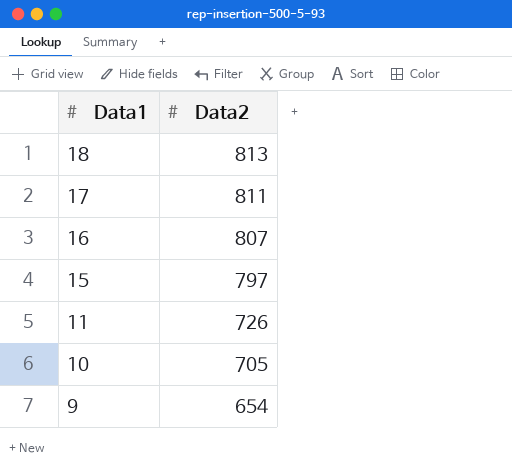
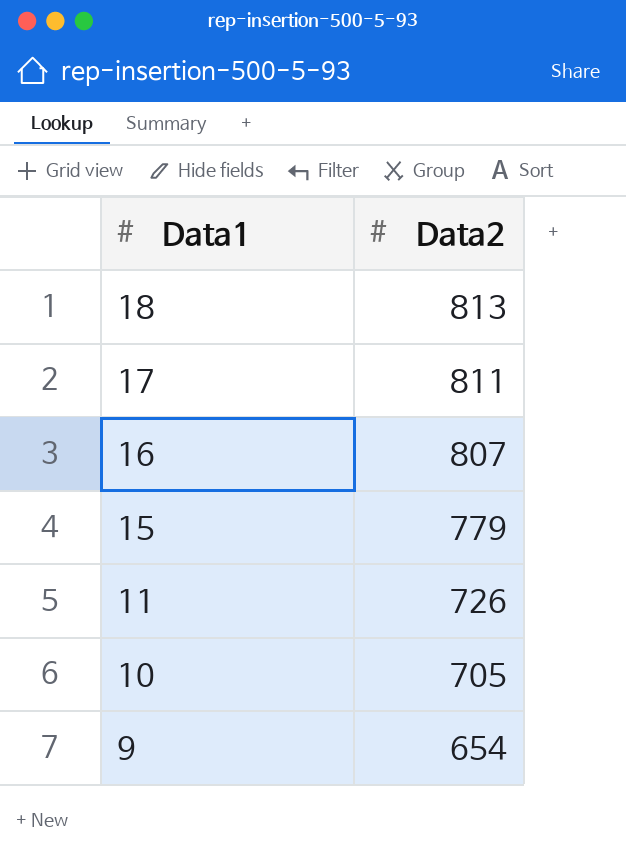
15 | Data2: 797 -> 779

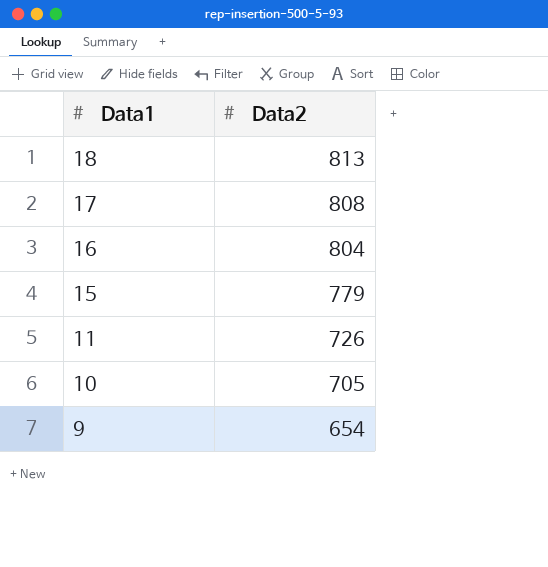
17 | Data2: 811 -> 808
16 | Data2: 807 -> 804

